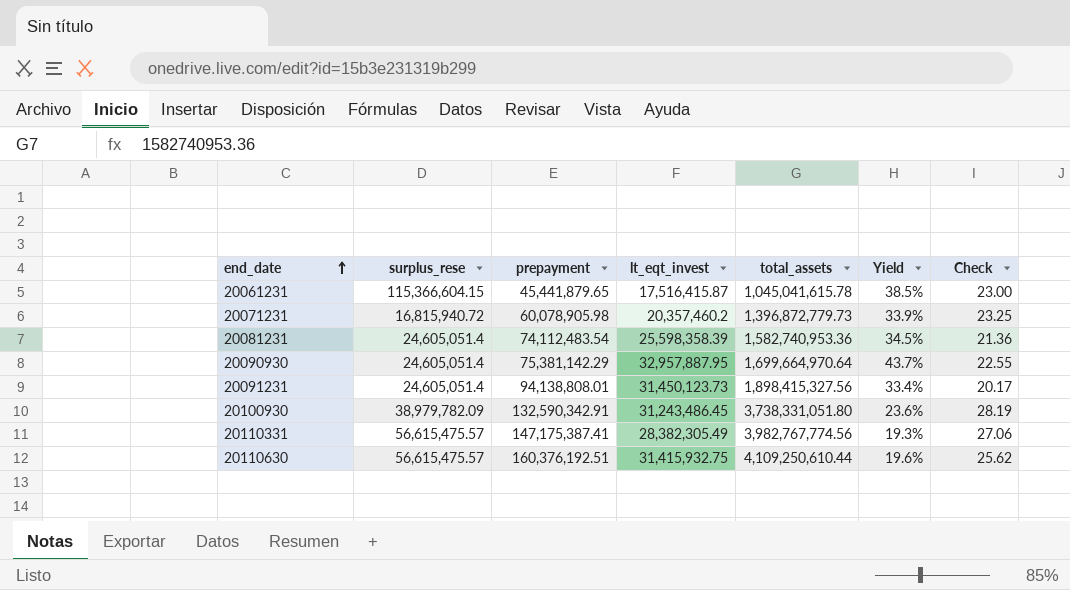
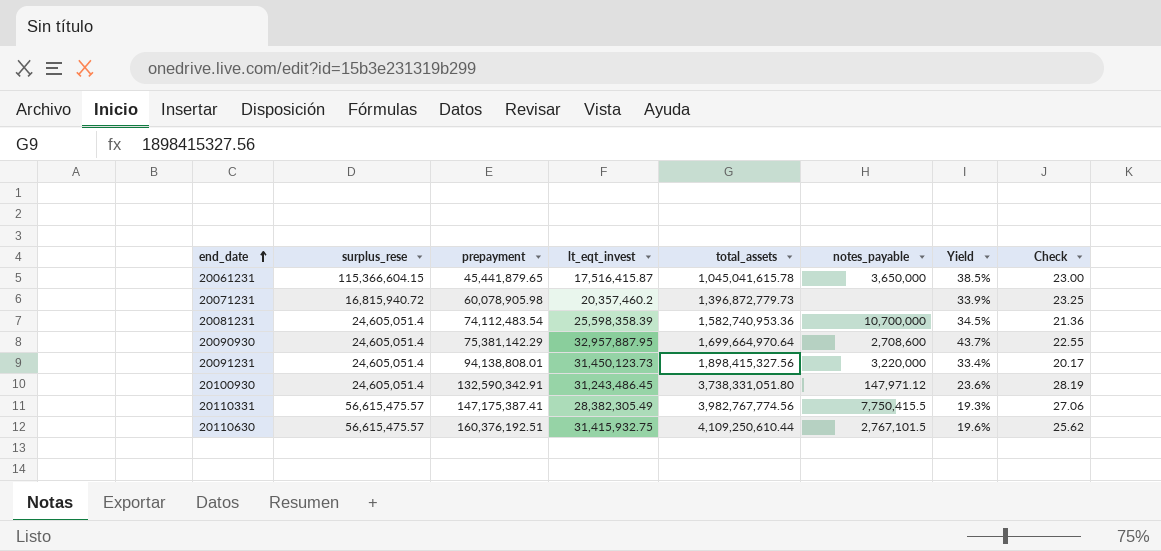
column notes_payable | position: none -> 6
20100930 | surplus_rese: 38,979,782.09 -> 24,605,051.4

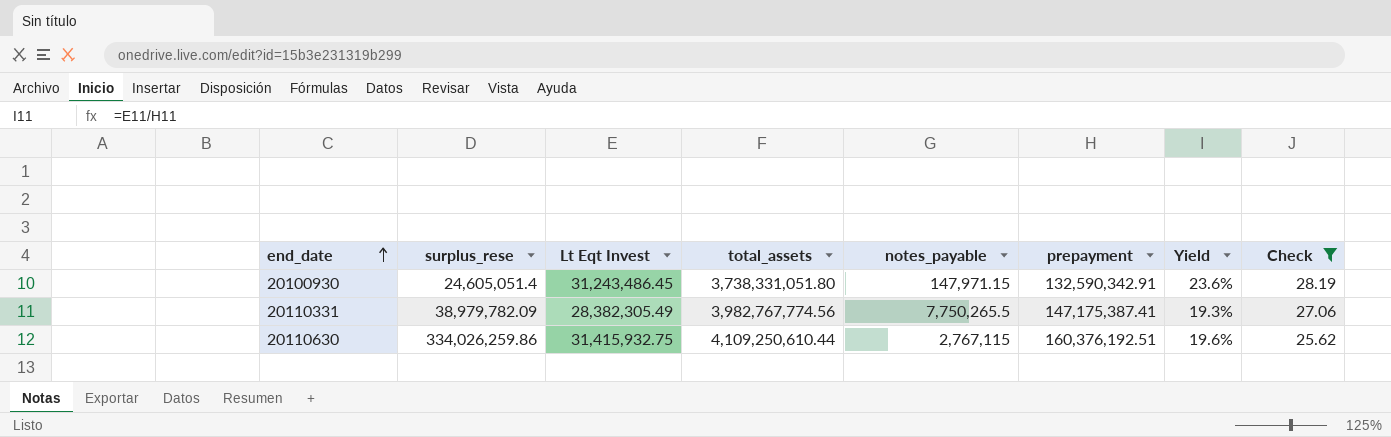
filter: none -> Check >= 25.62
column name: lt_eqt_invest -> Lt Eqt Invest
column prepayment | position: 3 -> 6
20100930 | notes_payable: 147,971.12 -> 147,971.15
20110331 | surplus_rese: 56,615,475.57 -> 38,979,782.09
20110331 | notes_payable: 7,750,415.5 -> 7,750,265.5
20110630 | surplus_rese: 56,615,475.57 -> 334,026,259.86
20110630 | notes_payable: 2,767,101.5 -> 2,767,115

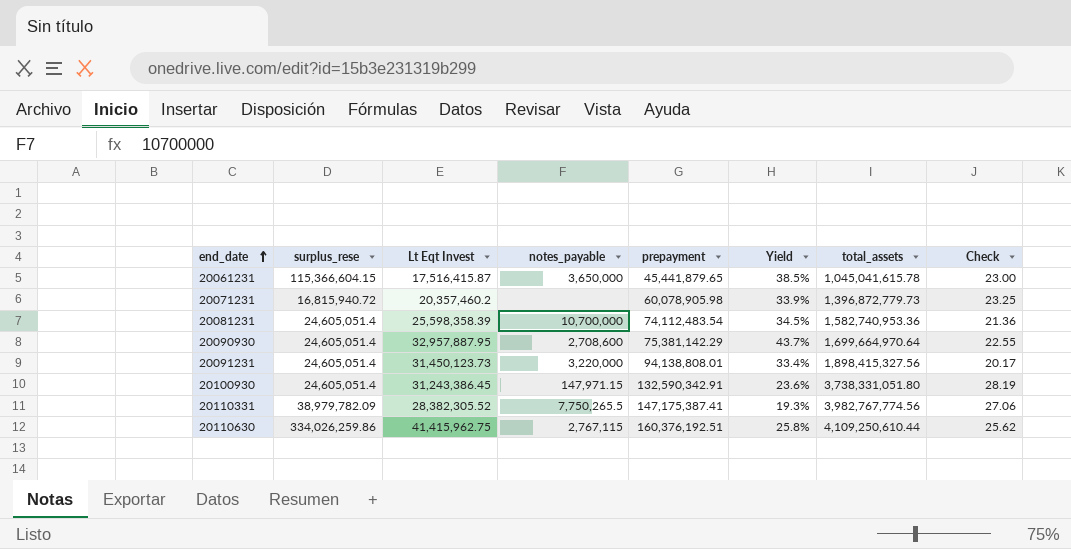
filter: Check >= 25.62 -> none
column total_assets | position: 4 -> 7
20100930 | Lt Eqt Invest: 31,243,486.45 -> 31,243,386.45
20110331 | Lt Eqt Invest: 28,382,305.49 -> 28,382,305.52
20110630 | Lt Eqt Invest: 31,415,932.75 -> 41,415,962.75
20110630 | Yield: 19.6% -> 25.8%

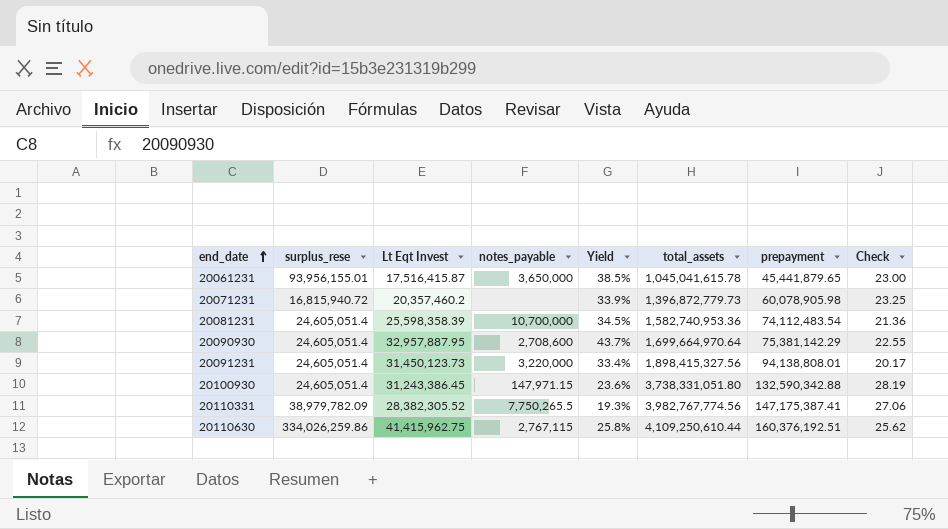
column prepayment | position: 5 -> 7
20061231 | surplus_rese: 115,366,604.15 -> 93,956,155.01
20100930 | prepayment: 132,590,342.91 -> 132,590,342.88

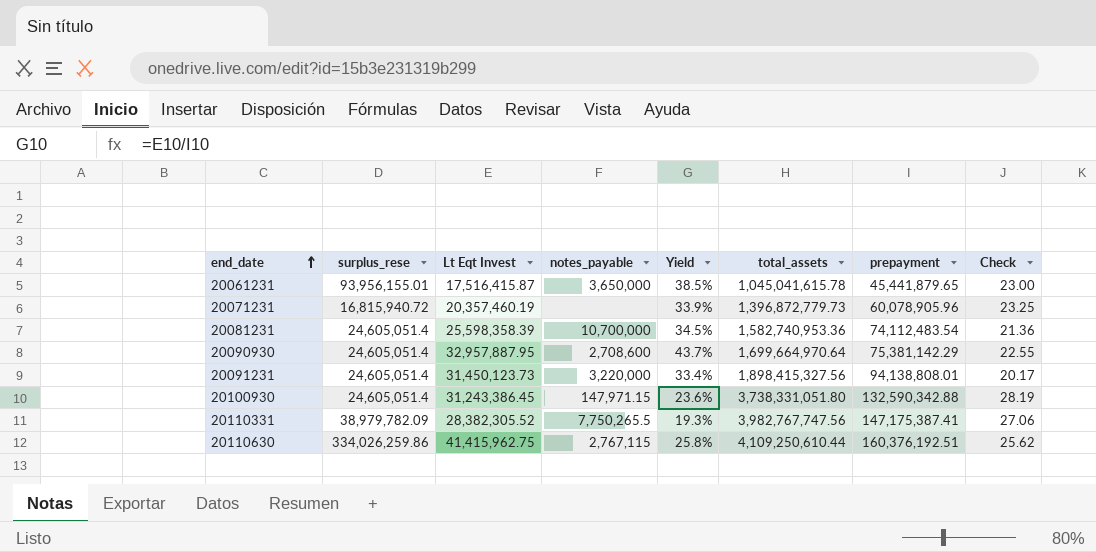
20071231 | Lt Eqt Invest: 20,357,460.2 -> 20,357,460.19
20071231 | prepayment: 60,078,905.98 -> 60,078,905.96
20110331 | total_assets: 3,982,767,774.56 -> 3,982,767,747.56

